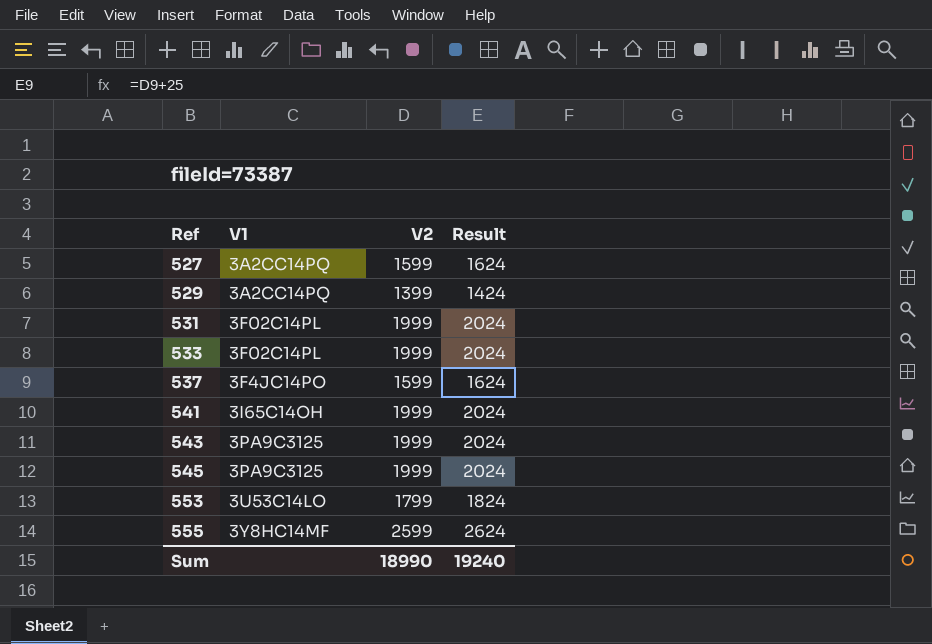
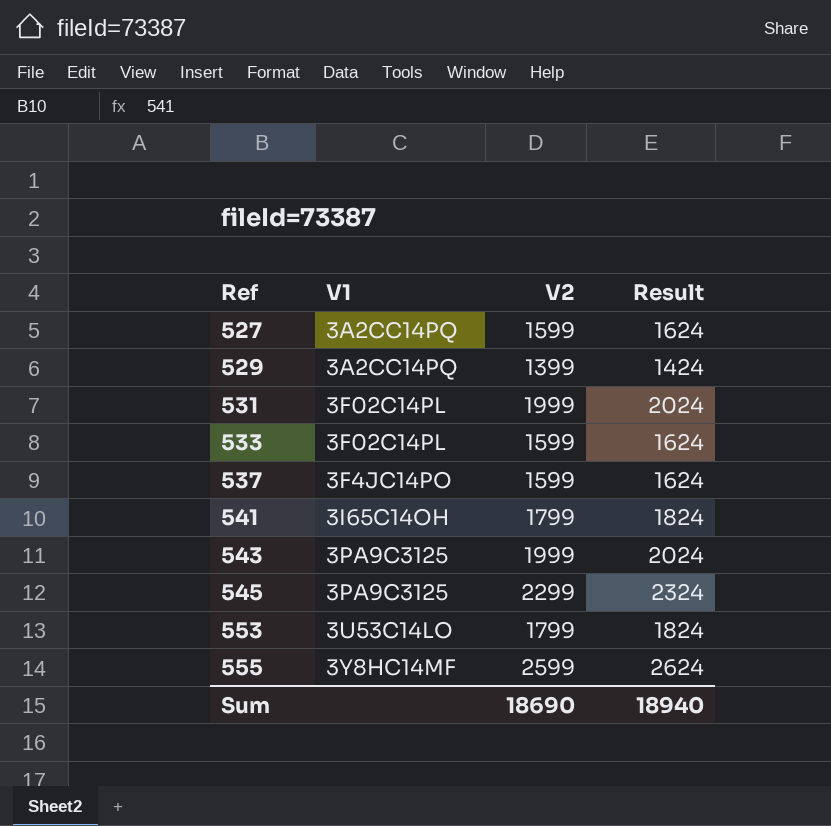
533 | V2: 1999 -> 1599
533 | Result: 2024 -> 1624
541 | V2: 1999 -> 1799
541 | Result: 2024 -> 1824
545 | V2: 1999 -> 2299
545 | Result: 2024 -> 2324
Sum | V2: 18990 -> 18690
Sum | Result: 19240 -> 18940

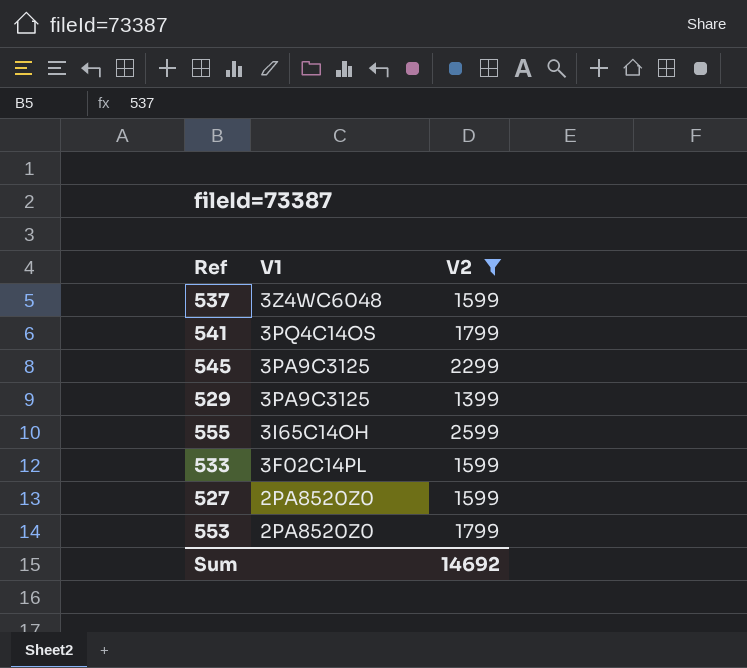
filter: none -> V2 != 1999
row order: Ref ascending -> V1 descending
column Result | formula: [V2] + 25 -> none
537 | V1: 3F4JC14PO -> 3Z4WC6048
541 | V1: 3I65C14OH -> 3PQ4C14OS
529 | V1: 3A2CC14PQ -> 3PA9C3125
555 | V1: 3Y8HC14MF -> 3I65C14OH
527 | V1: 3A2CC14PQ -> 2PA8520Z0
553 | V1: 3U53C14LO -> 2PA8520Z0
Sum | V2: 18690 -> 14692

